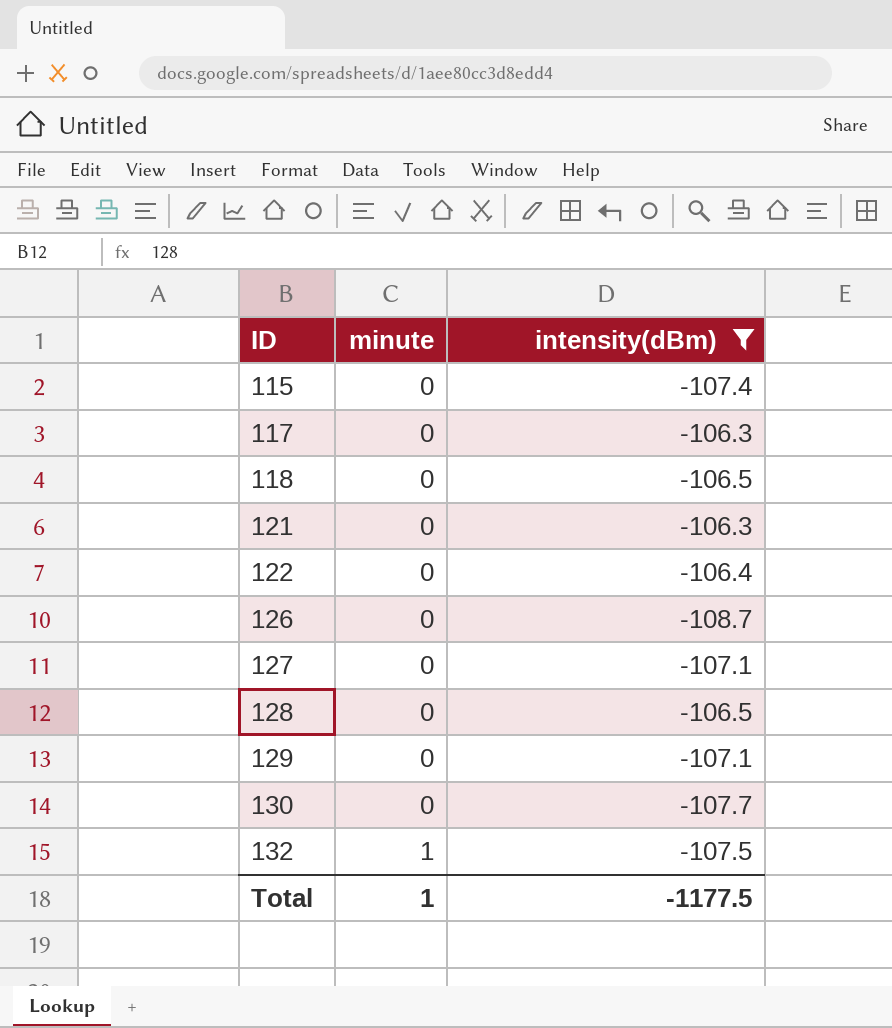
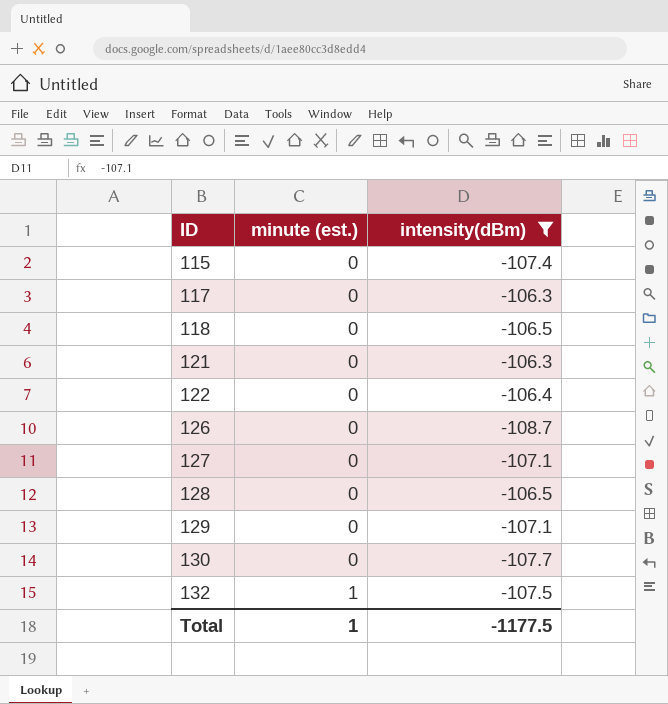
column name: minute -> minute (est.)

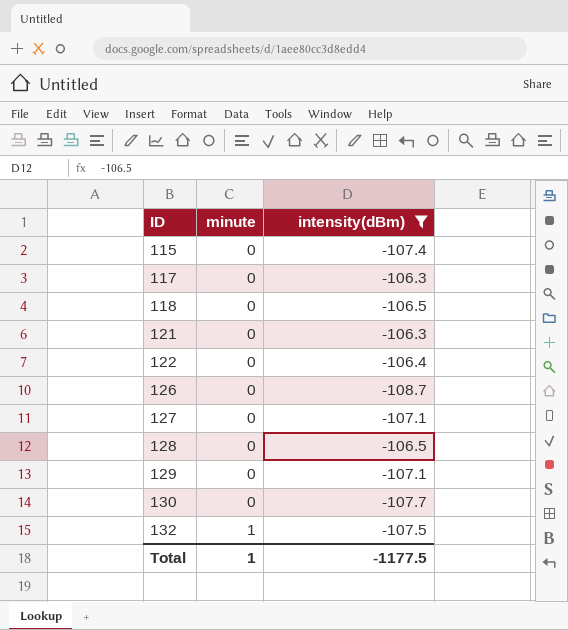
column name: minute (est.) -> minute

